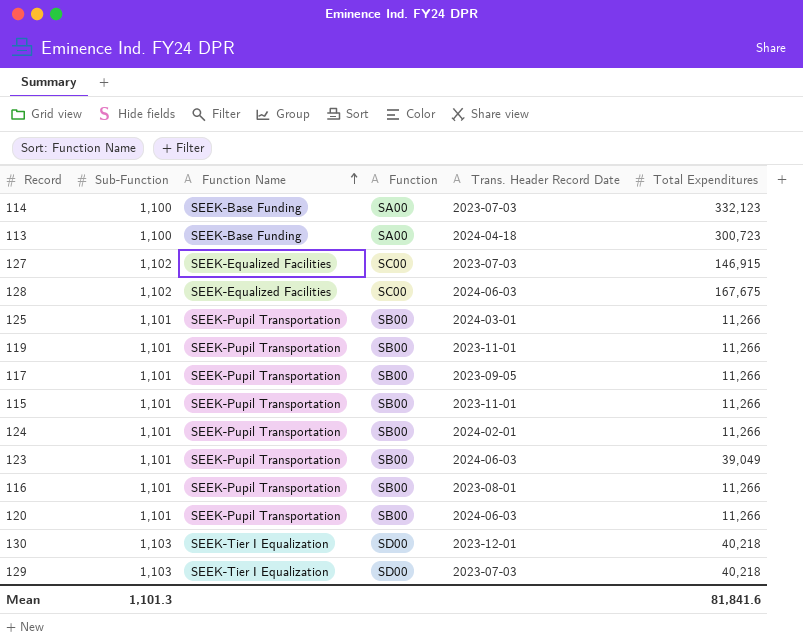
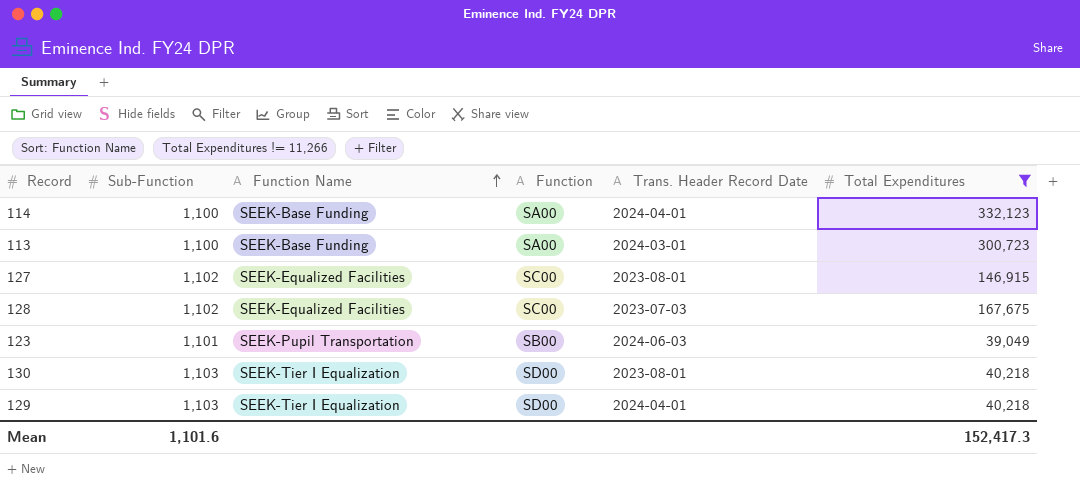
filter: none -> Total Expenditures != 11,266
114 | Trans. Header Record Date: 2023-07-03 -> 2024-04-01
113 | Trans. Header Record Date: 2024-04-18 -> 2024-03-01
127 | Trans. Header Record Date: 2023-07-03 -> 2023-08-01
128 | Trans. Header Record Date: 2024-06-03 -> 2023-07-03
130 | Trans. Header Record Date: 2023-12-01 -> 2023-08-01
129 | Trans. Header Record Date: 2023-07-03 -> 2024-04-01
Mean | Sub-Function: 1,101.3 -> 1,101.6
Mean | Total Expenditures: 81,841.6 -> 152,417.3

